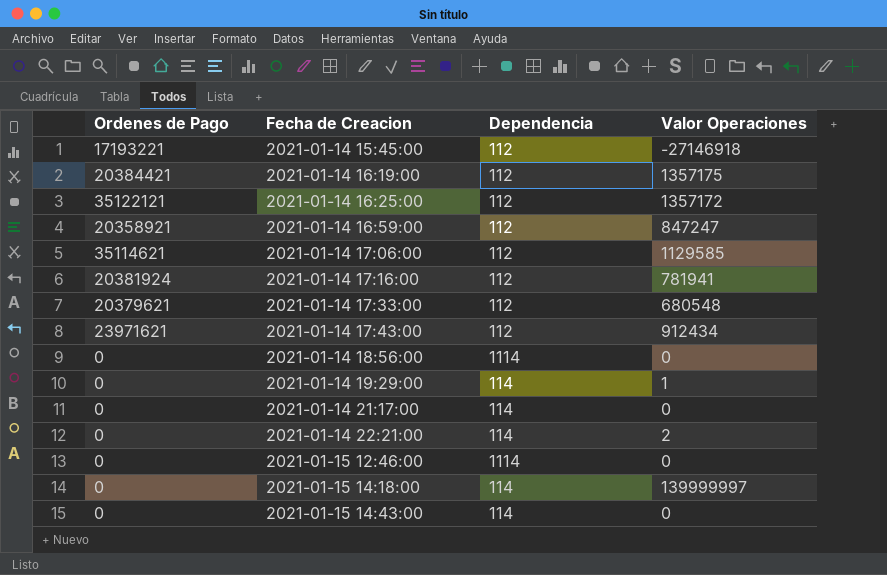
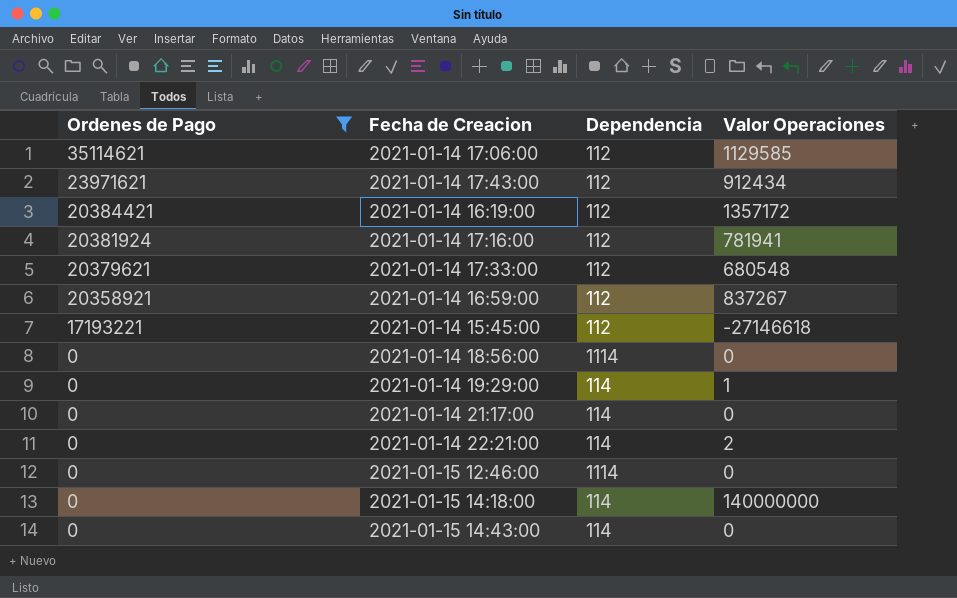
filter: none -> Ordenes de Pago != 35122121
row order: Fecha de Creacion ascending -> Ordenes de Pago descending
2021-01-14 16:19:00 | Valor Operaciones: 1357175 -> 1357172
2021-01-14 16:59:00 | Valor Operaciones: 847247 -> 837267
2021-01-14 15:45:00 | Valor Operaciones: -27146918 -> -27146618
2021-01-15 14:18:00 | Valor Operaciones: 139999997 -> 140000000

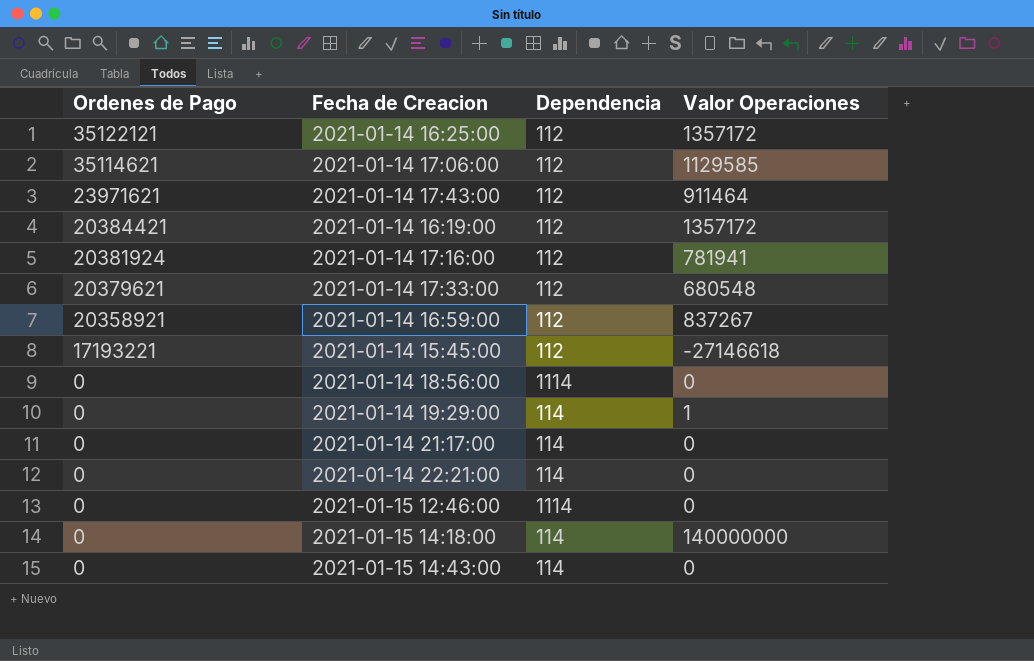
filter: Ordenes de Pago != 35122121 -> none
2021-01-14 17:43:00 | Valor Operaciones: 912434 -> 911464
2021-01-14 22:21:00 | Valor Operaciones: 2 -> 0

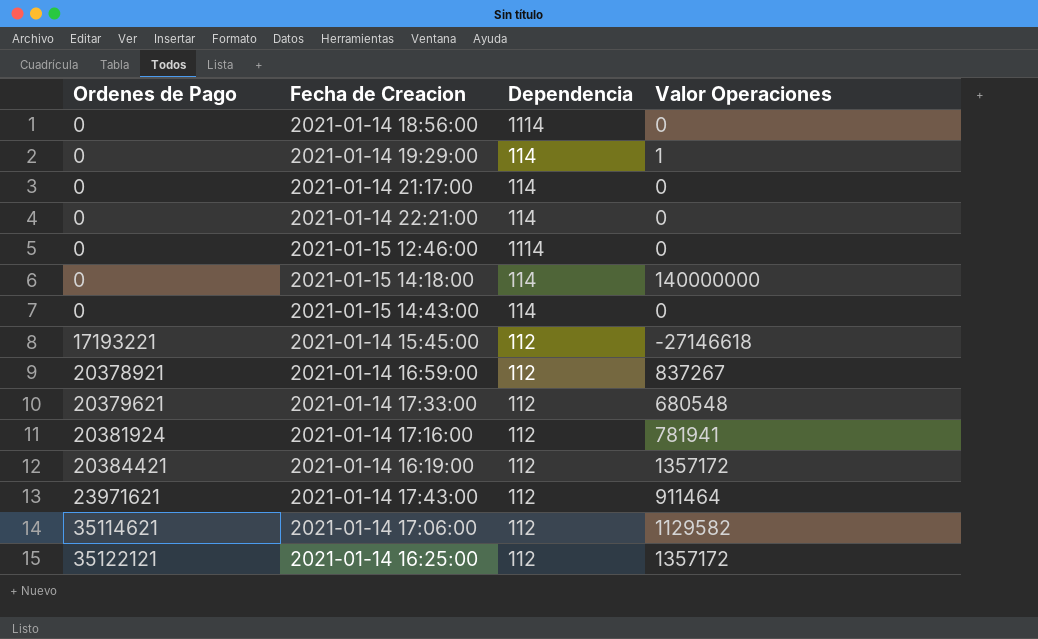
row order: Ordenes de Pago descending -> Ordenes de Pago ascending
2021-01-14 16:59:00 | Ordenes de Pago: 20358921 -> 20378921
2021-01-14 17:06:00 | Valor Operaciones: 1129585 -> 1129582

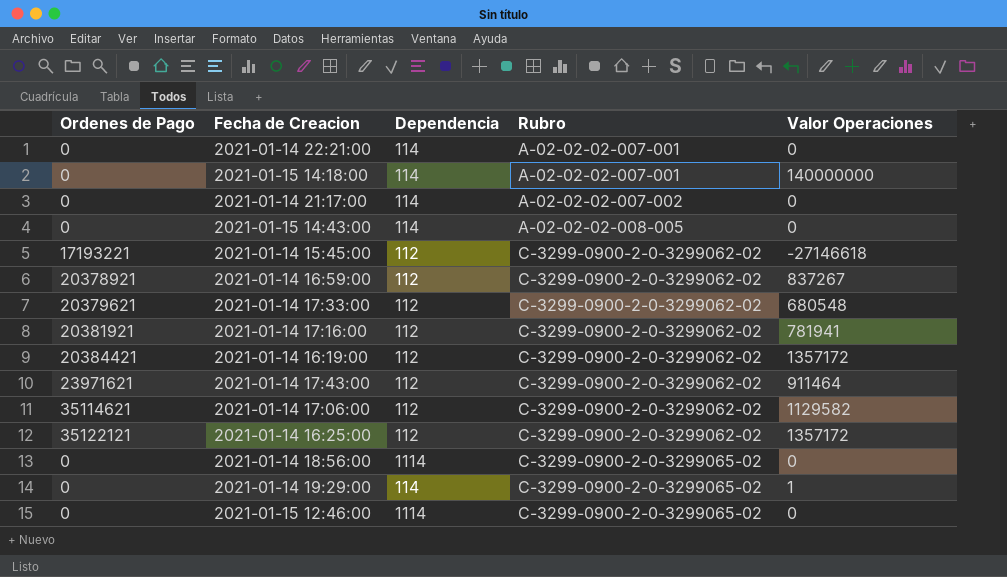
row order: Ordenes de Pago ascending -> Rubro ascending
column Rubro | position: none -> 4
2021-01-14 17:16:00 | Ordenes de Pago: 20381924 -> 20381921

